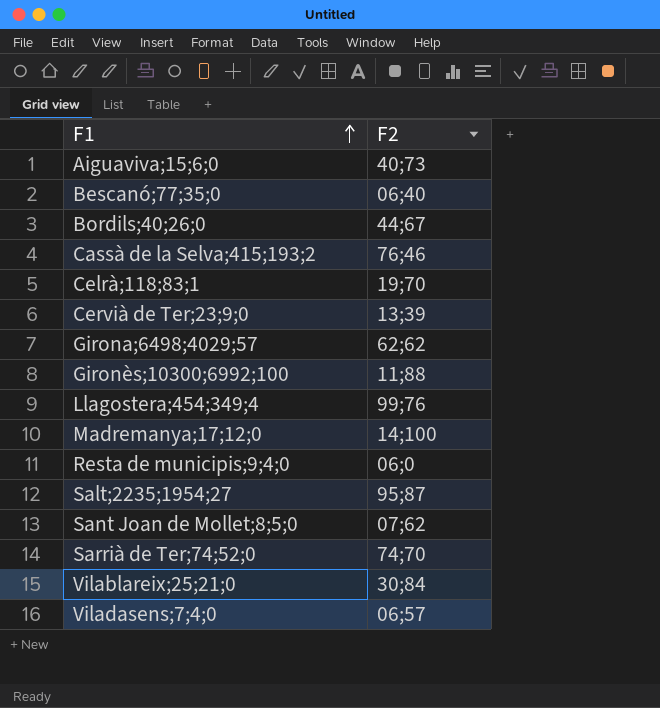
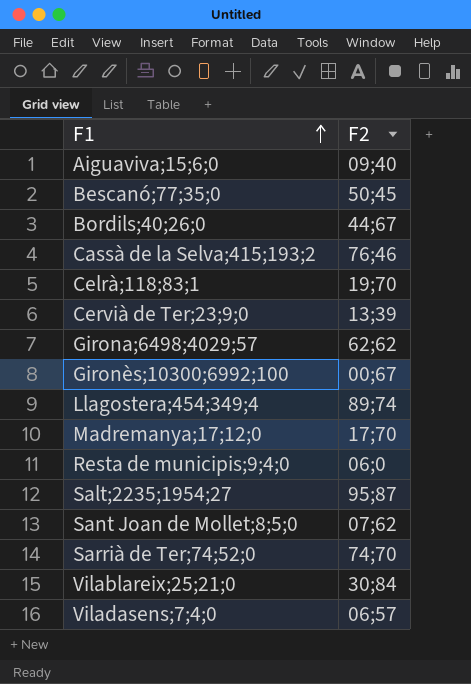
Aiguaviva;15;6;0 | F2: 40;73 -> 09;40
Bescanó;77;35;0 | F2: 06;40 -> 50;45
Gironès;10300;6992;100 | F2: 11;88 -> 00;67
Llagostera;454;349;4 | F2: 99;76 -> 89;74
Madremanya;17;12;0 | F2: 14;100 -> 17;70

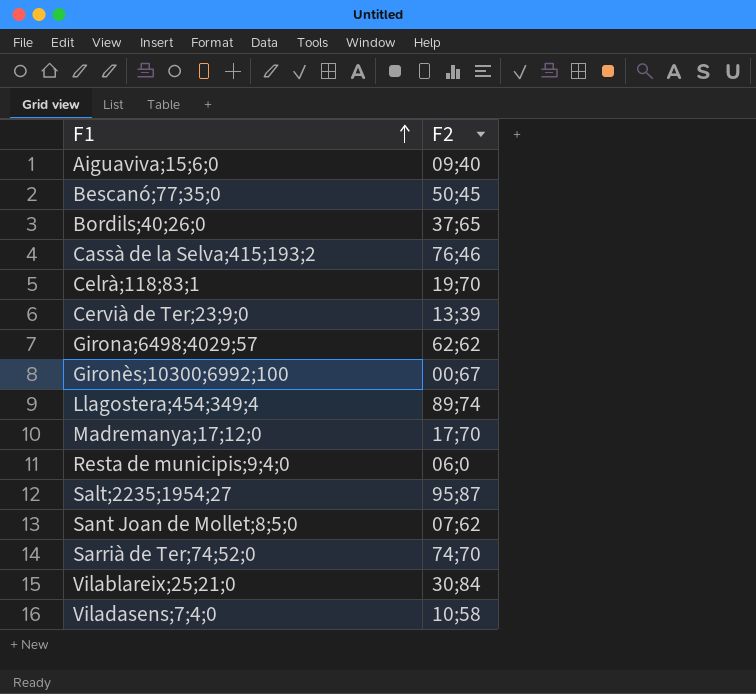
Bordils;40;26;0 | F2: 44;67 -> 37;65
Viladasens;7;4;0 | F2: 06;57 -> 10;58

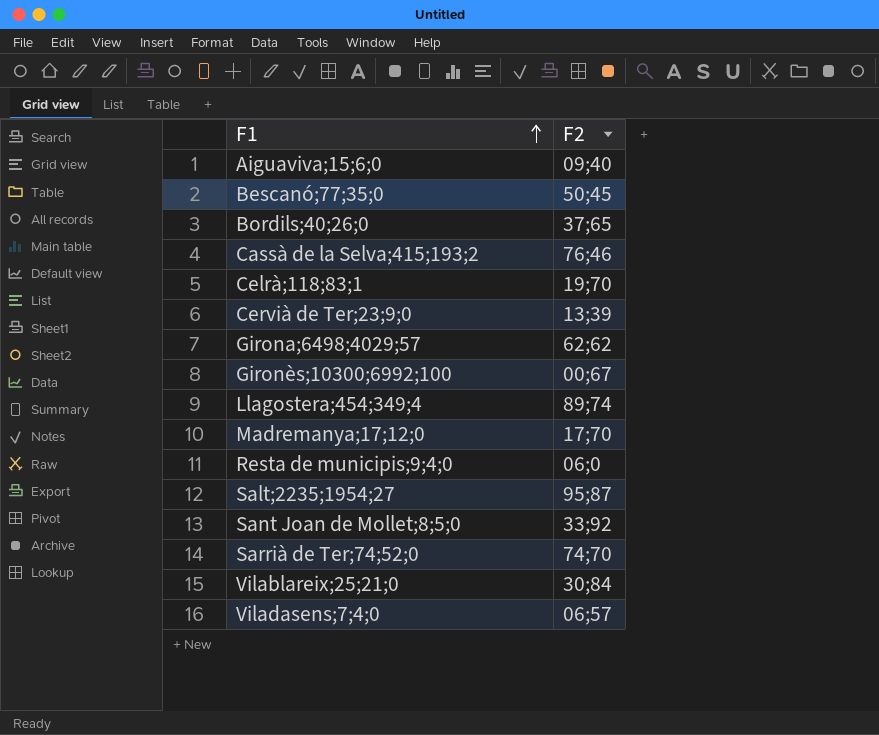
Sant Joan de Mollet;8;5;0 | F2: 07;62 -> 33;92
Viladasens;7;4;0 | F2: 10;58 -> 06;57

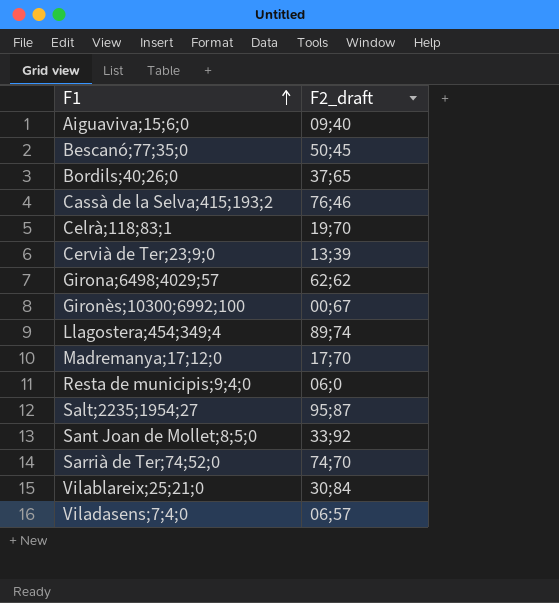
column name: F2 -> F2_draft

